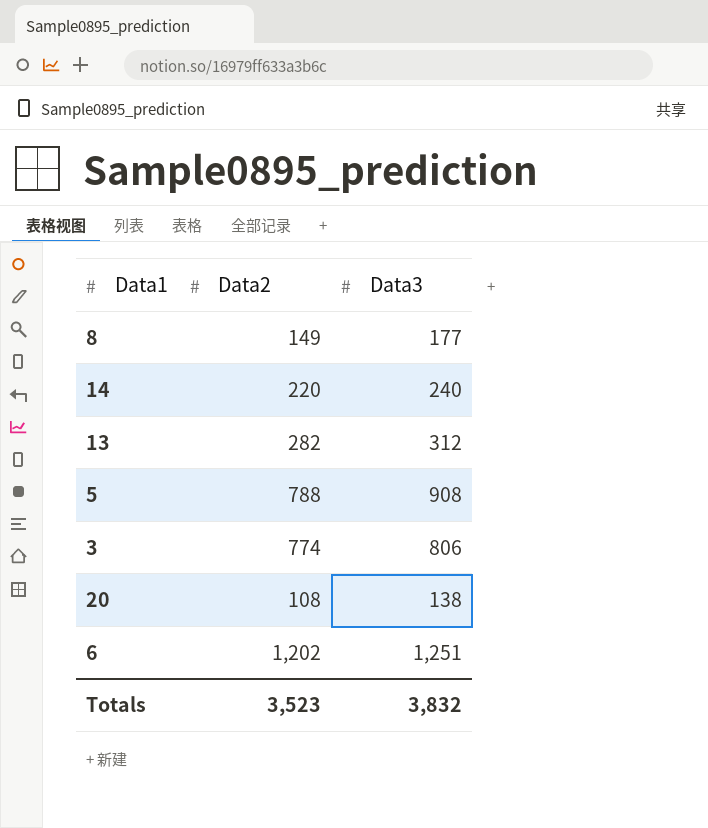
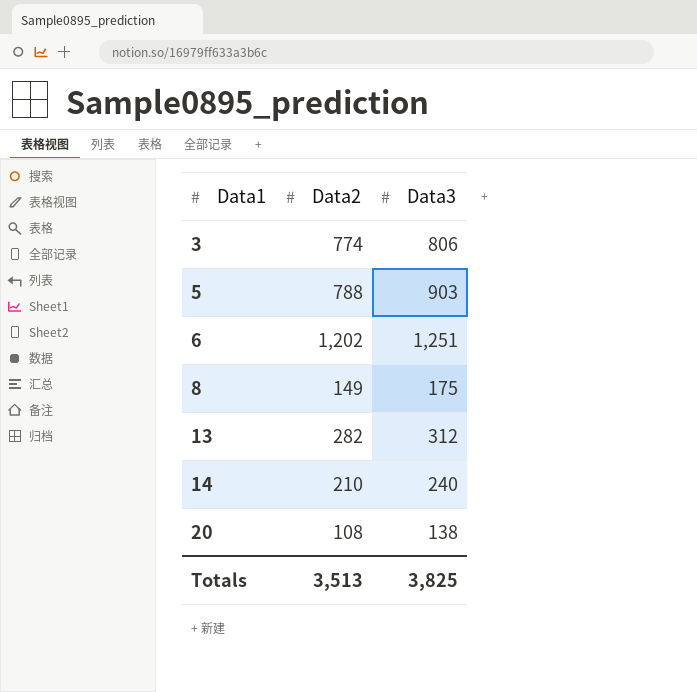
row order: none -> Data1 ascending
5 | Data3: 908 -> 903
8 | Data3: 177 -> 175
14 | Data2: 220 -> 210
Totals | Data2: 3,523 -> 3,513
Totals | Data3: 3,832 -> 3,825

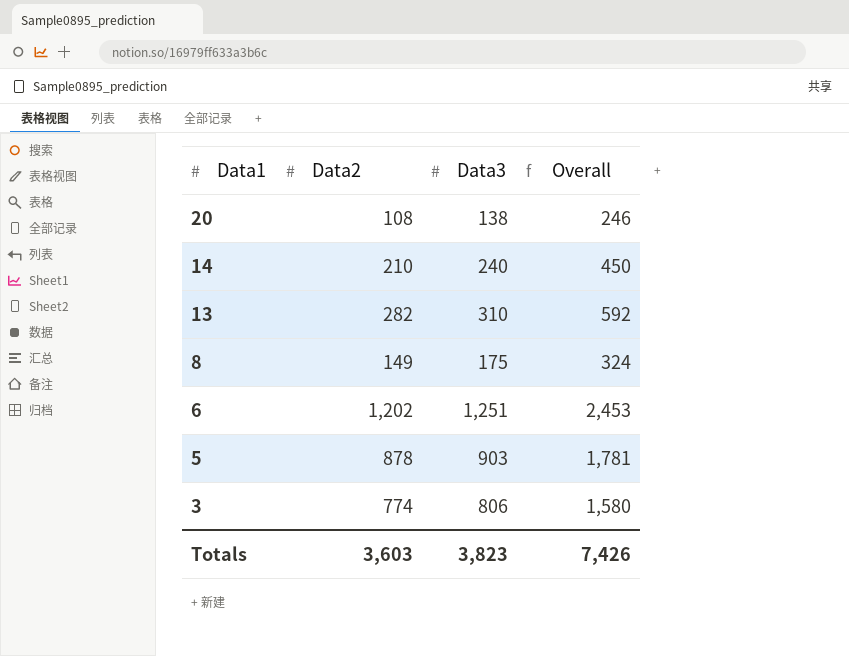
row order: Data1 ascending -> Data1 descending
column Overall | formula: none -> [Data2] + [Data3]
13 | Data3: 312 -> 310
5 | Data2: 788 -> 878
Totals | Data2: 3,513 -> 3,603
Totals | Data3: 3,825 -> 3,823

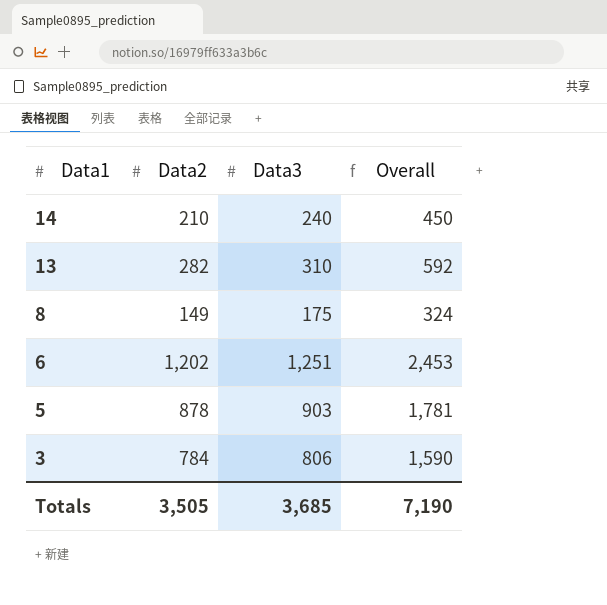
row 20: 108 | 138 | 246 -> none
3 | Data2: 774 -> 784
3 | Overall: 1,580 -> 1,590
Totals | Data2: 3,603 -> 3,505
Totals | Data3: 3,823 -> 3,685
Totals | Overall: 7,426 -> 7,190

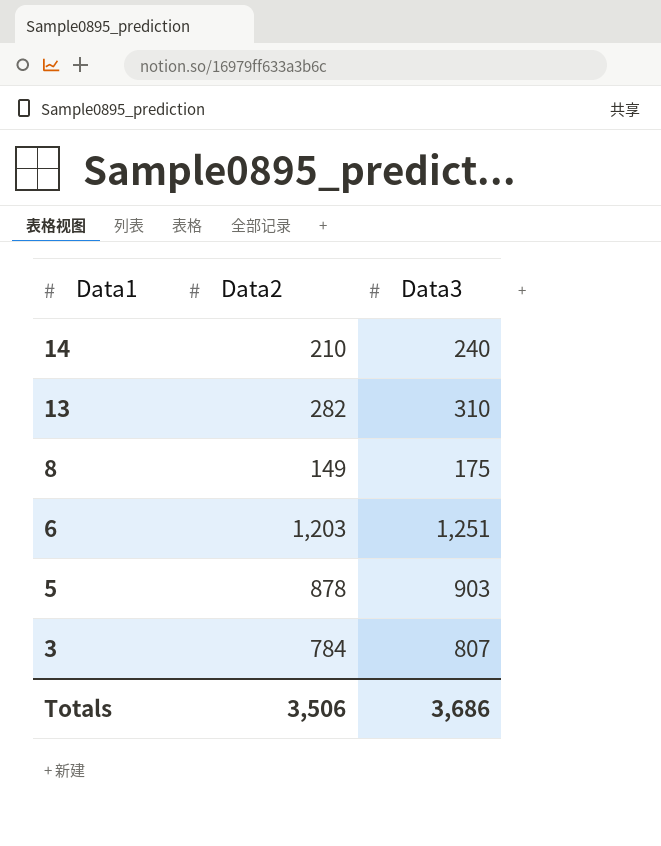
column Overall | formula: [Data2] + [Data3] -> none
6 | Data2: 1,202 -> 1,203
3 | Data3: 806 -> 807
Totals | Data2: 3,505 -> 3,506
Totals | Data3: 3,685 -> 3,686

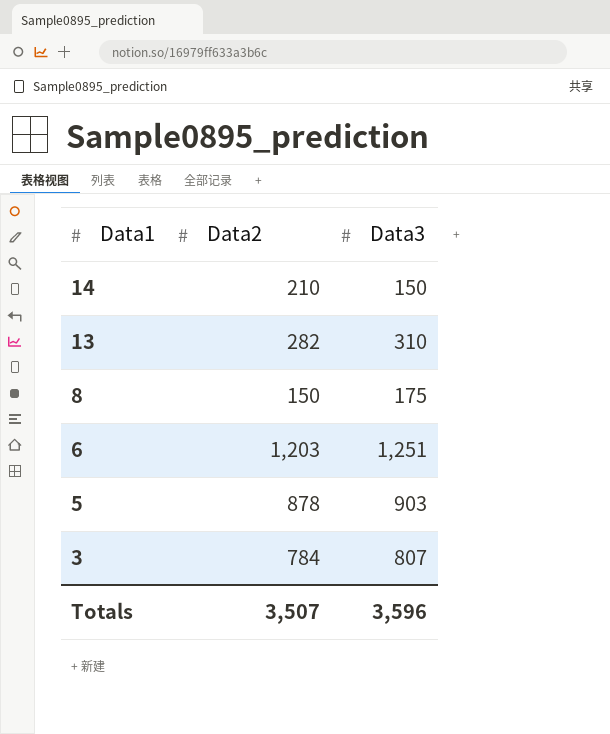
14 | Data3: 240 -> 150
8 | Data2: 149 -> 150
Totals | Data2: 3,506 -> 3,507
Totals | Data3: 3,686 -> 3,596

